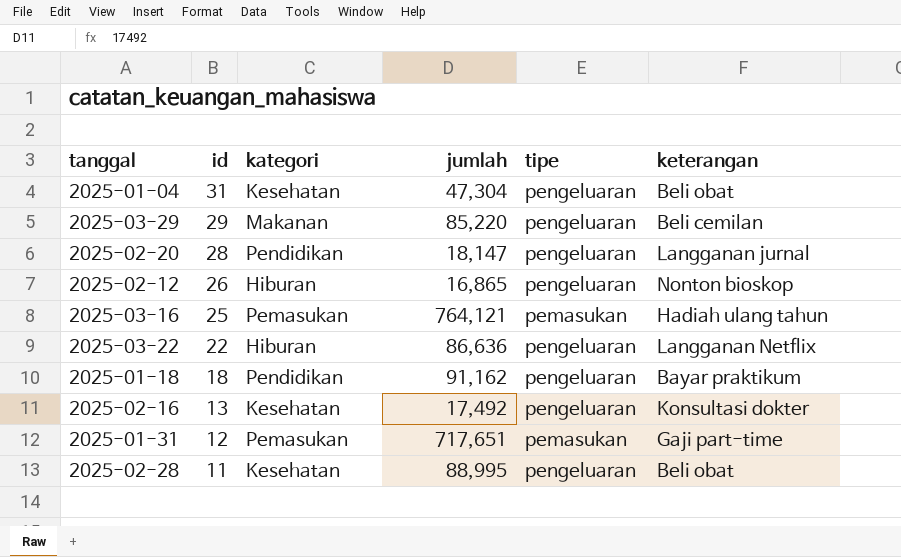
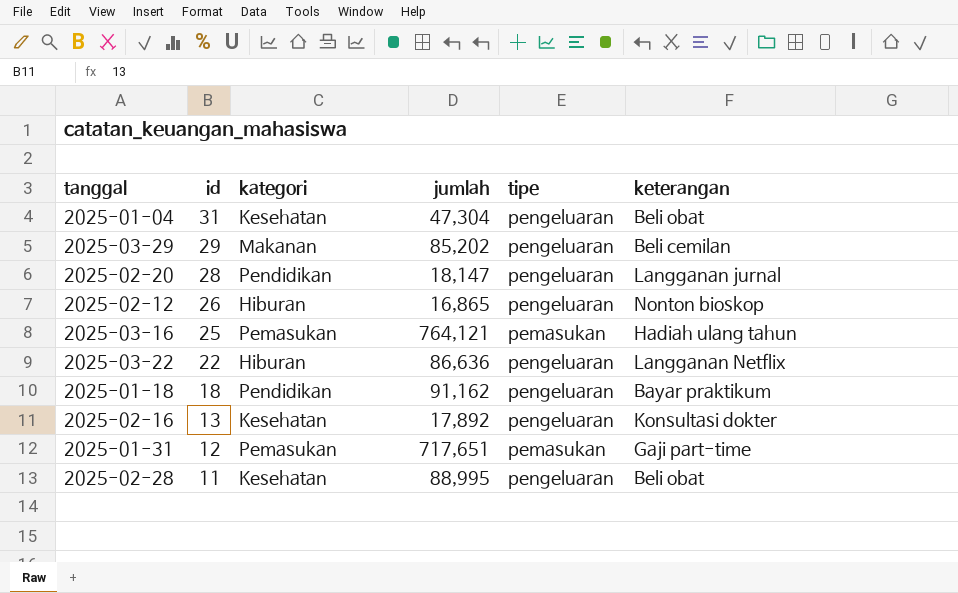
2025-03-29 | jumlah: 85,220 -> 85,202
2025-02-16 | jumlah: 17,492 -> 17,892

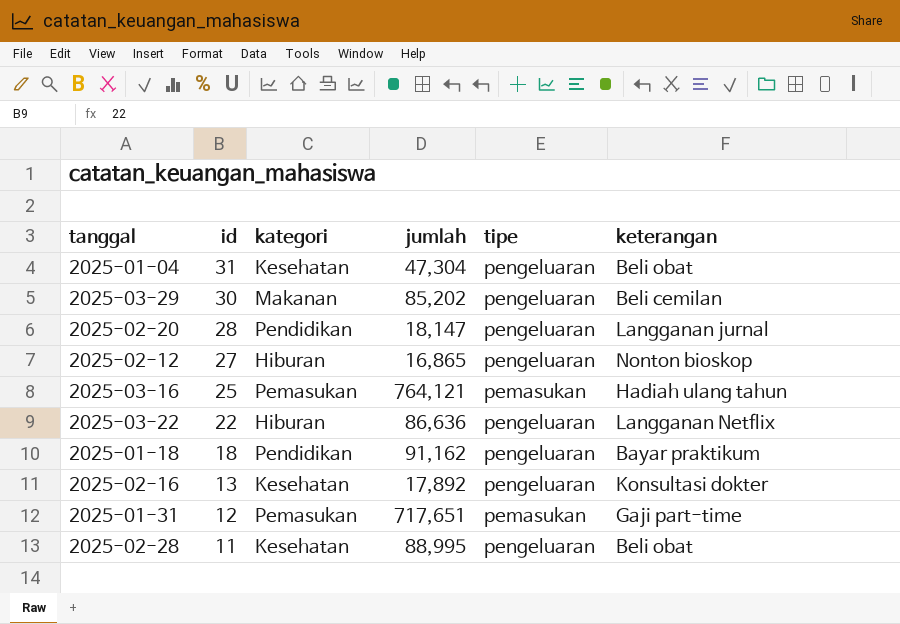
2025-03-29 | id: 29 -> 30
2025-02-12 | id: 26 -> 27

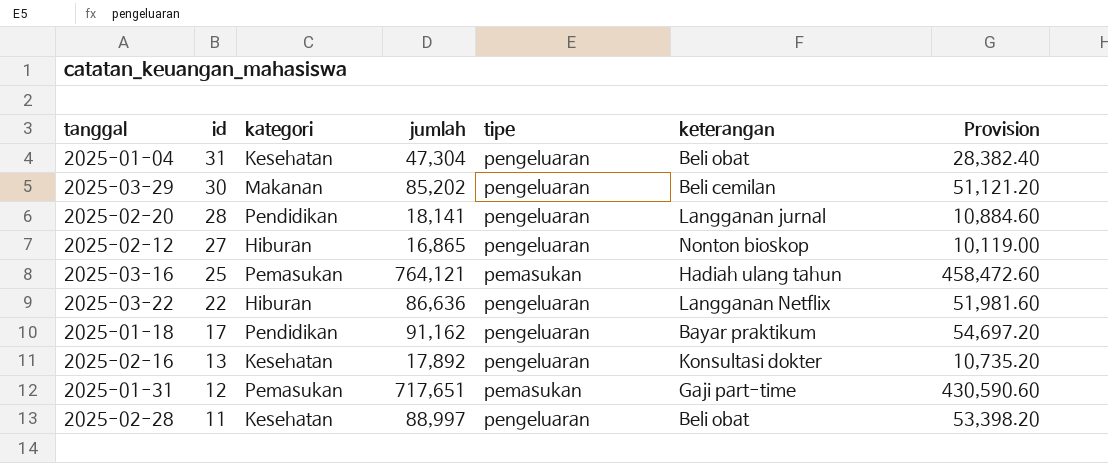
column Provision | formula: none -> [jumlah] * 0.6
2025-02-20 | jumlah: 18,147 -> 18,141
2025-01-18 | id: 18 -> 17
2025-02-28 | jumlah: 88,995 -> 88,997

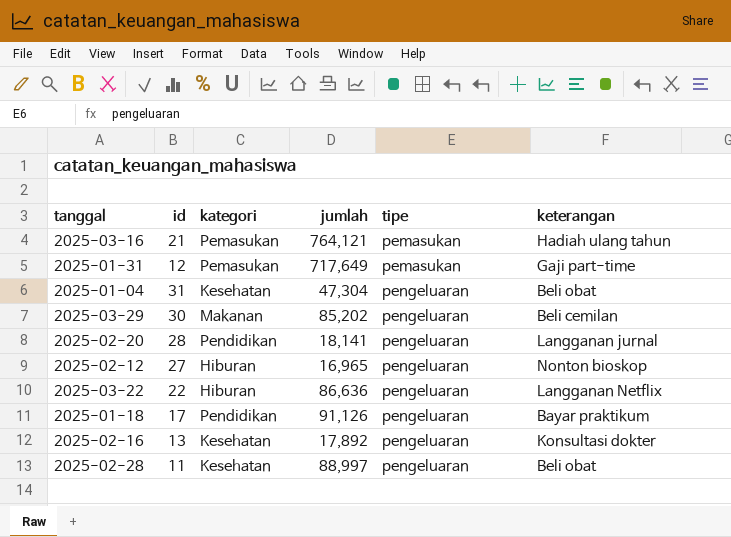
row order: id descending -> tipe ascending
column Provision | formula: [jumlah] * 0.6 -> none
2025-03-16 | id: 25 -> 21
2025-01-31 | jumlah: 717,651 -> 717,649
2025-02-12 | jumlah: 16,865 -> 16,965
2025-01-18 | jumlah: 91,162 -> 91,126

